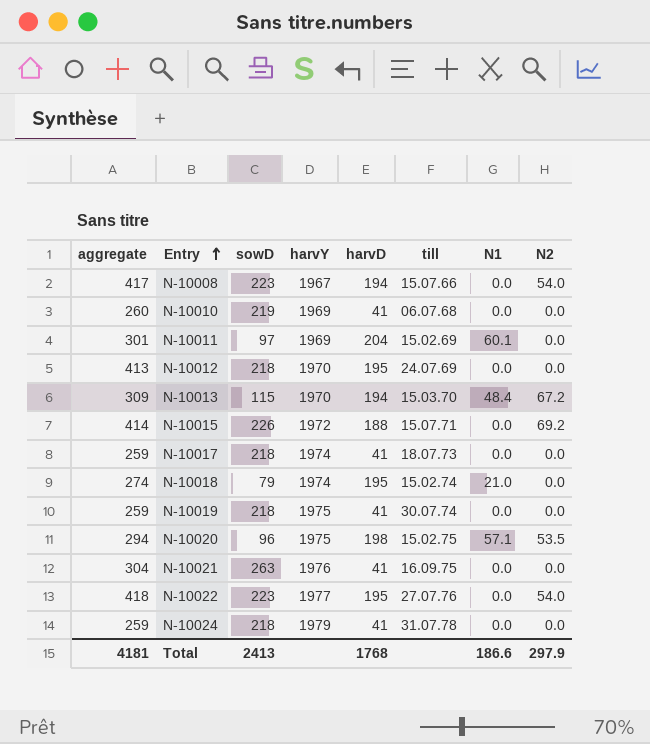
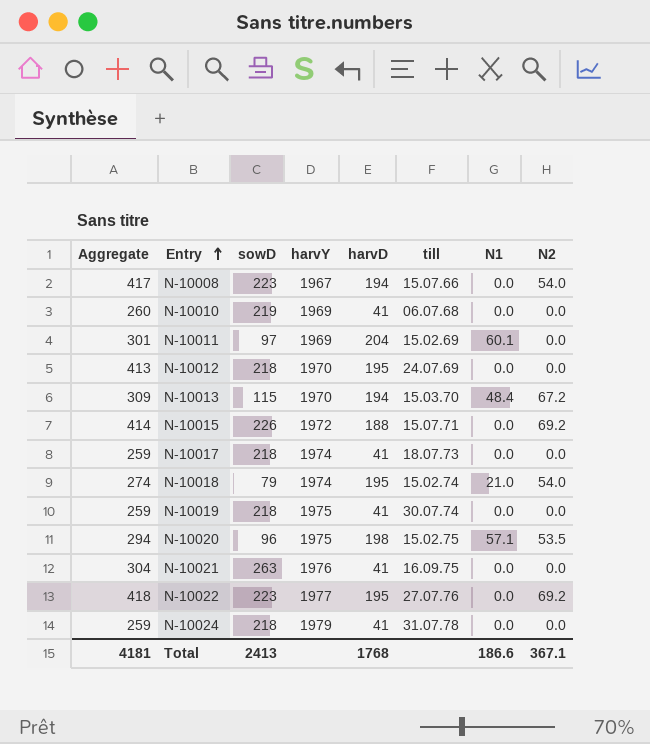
column name: aggregate -> Aggregate
N-10018 | N2: 0.0 -> 54.0
N-10022 | N2: 54.0 -> 69.2
Total | N2: 297.9 -> 367.1

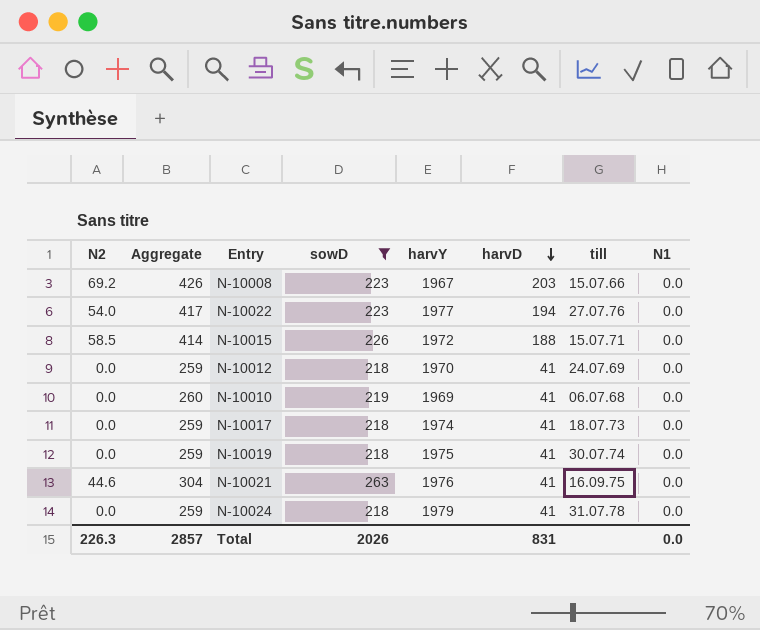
filter: none -> sowD >= 218
row order: Entry ascending -> harvD descending
column N2 | position: 8 -> 1
N-10008 | N2: 54.0 -> 69.2
N-10008 | Aggregate: 417 -> 426
N-10008 | harvD: 194 -> 203
N-10022 | N2: 69.2 -> 54.0
N-10022 | Aggregate: 418 -> 417
N-10022 | harvD: 195 -> 194
N-10015 | N2: 69.2 -> 58.5
N-10012 | Aggregate: 413 -> 259
N-10012 | harvD: 195 -> 41
N-10021 | N2: 0.0 -> 44.6
Total | N2: 367.1 -> 226.3
Total | Aggregate: 4181 -> 2857
Total | sowD: 2413 -> 2026
Total | harvD: 1768 -> 831
Total | N1: 186.6 -> 0.0

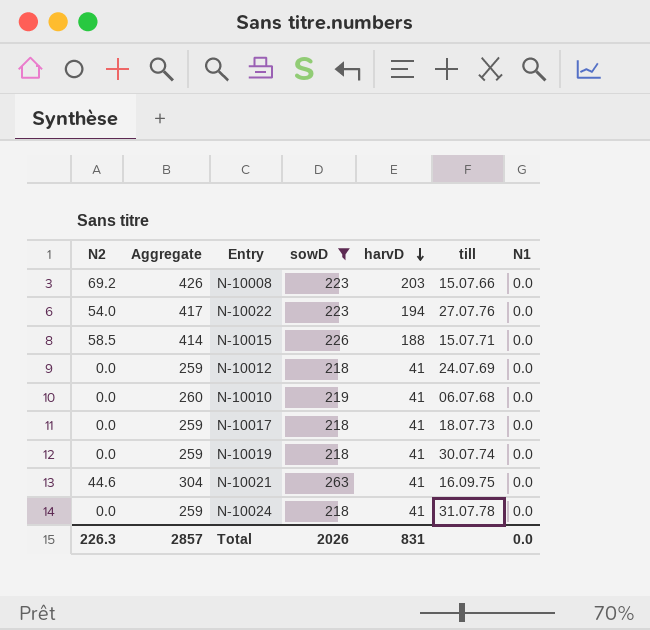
column harvY | position: 5 -> none

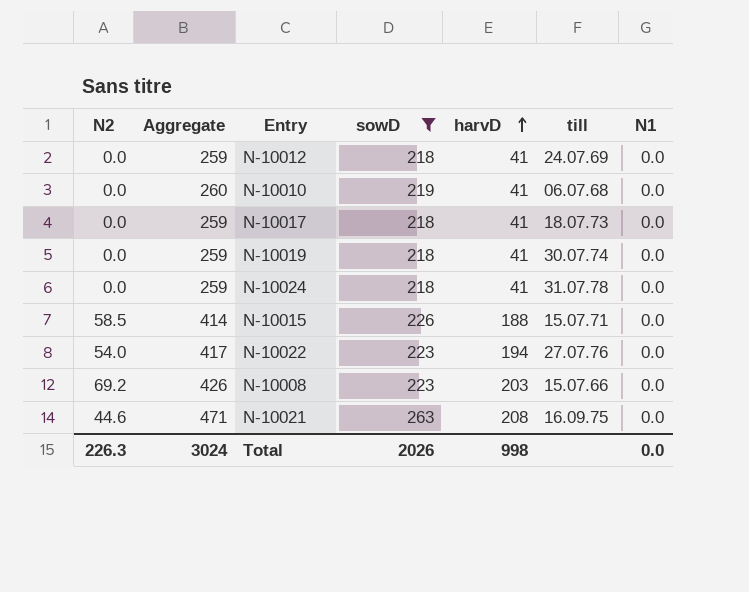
row order: harvD descending -> harvD ascending
N-10021 | Aggregate: 304 -> 471
N-10021 | harvD: 41 -> 208
Total | Aggregate: 2857 -> 3024
Total | harvD: 831 -> 998

